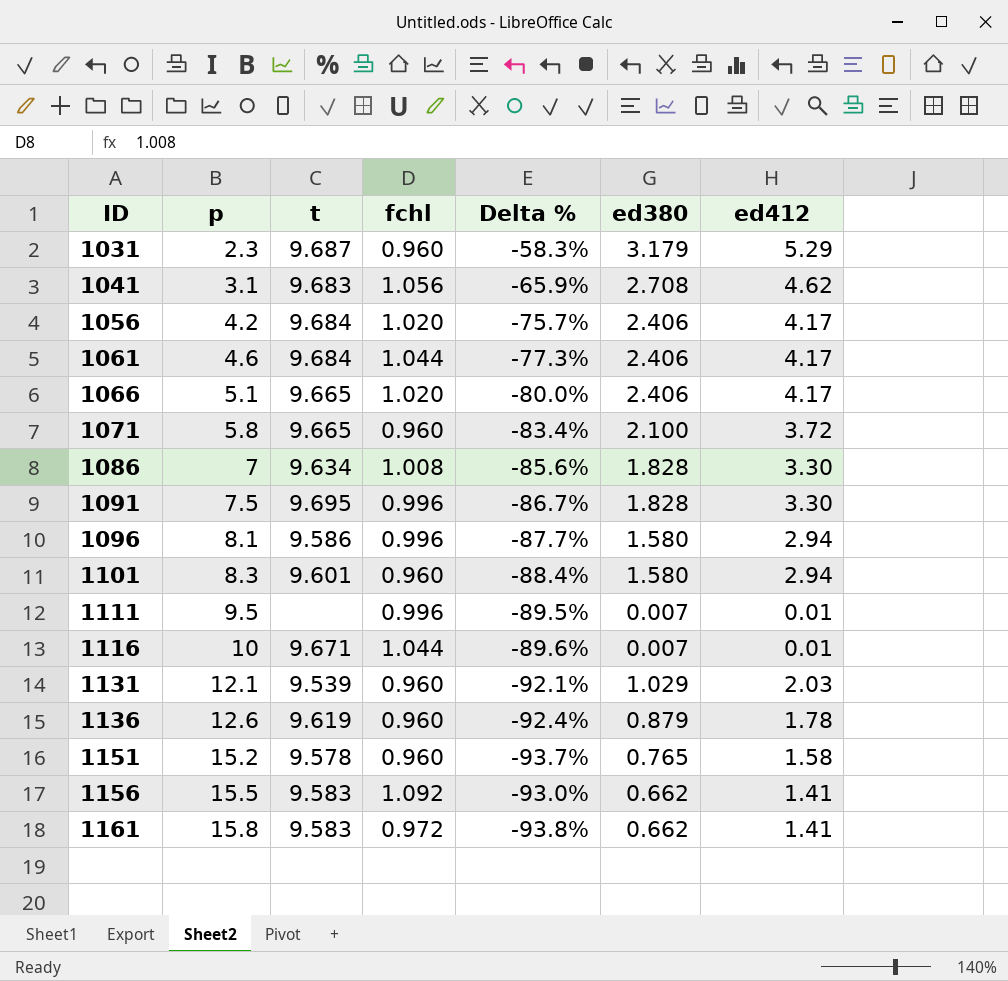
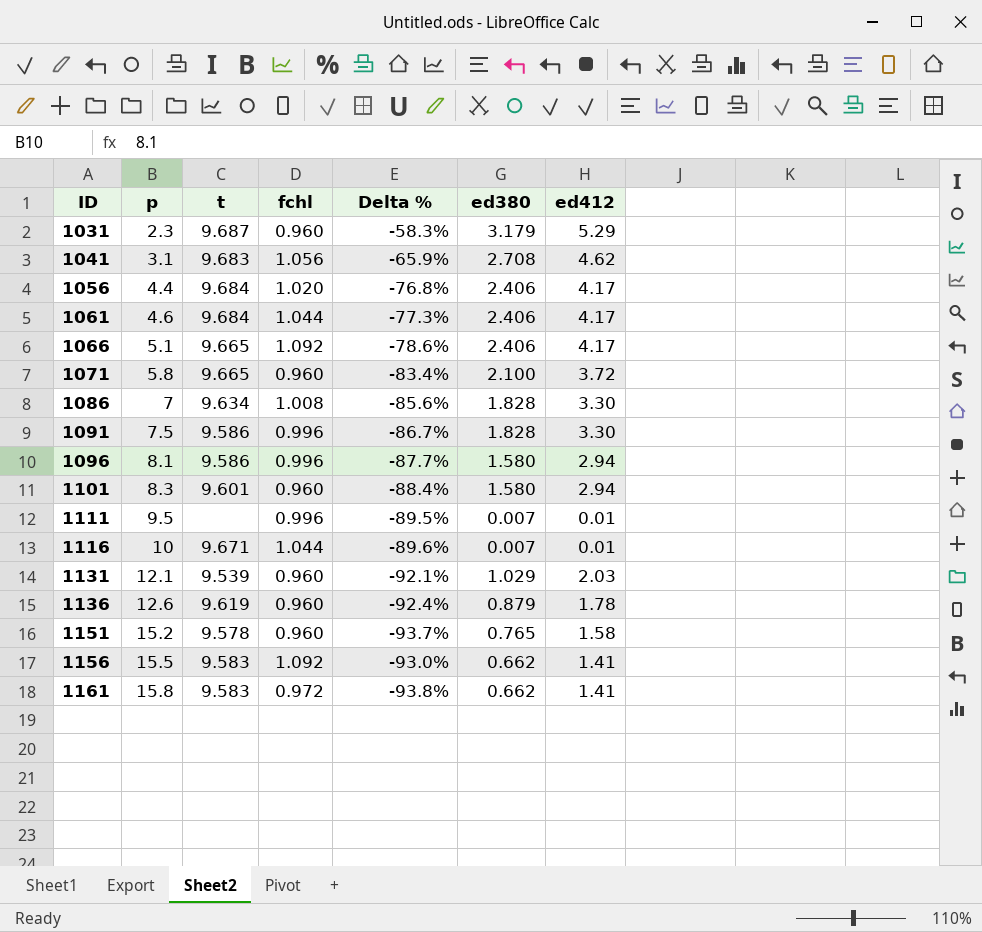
1056 | p: 4.2 -> 4.4
1056 | Delta %: -75.7% -> -76.8%
1066 | fchl: 1.020 -> 1.092
1066 | Delta %: -80.0% -> -78.6%
1091 | t: 9.695 -> 9.586

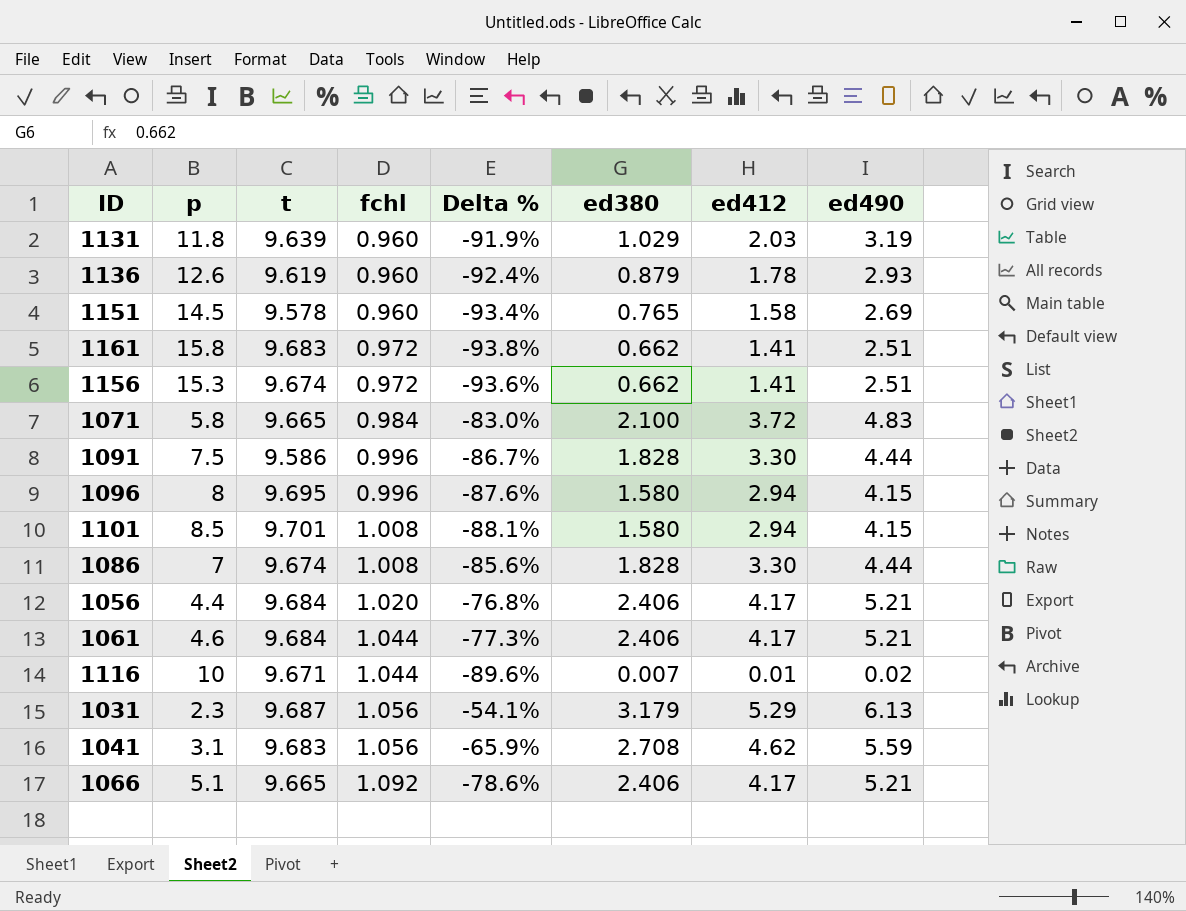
row order: ID ascending -> fchl ascending
column ed490 | position: none -> 8
row 1111: 9.5 | none | 0.996 | -89.5% | 0.007 | 0.01 -> none
1131 | p: 12.1 -> 11.8
1131 | t: 9.539 -> 9.639
1131 | Delta %: -92.1% -> -91.9%
1151 | p: 15.2 -> 14.5
1151 | Delta %: -93.7% -> -93.4%
1161 | t: 9.583 -> 9.683
1156 | p: 15.5 -> 15.3
1156 | t: 9.583 -> 9.674
1156 | fchl: 1.092 -> 0.972
1156 | Delta %: -93.0% -> -93.6%
1071 | fchl: 0.960 -> 0.984
1071 | Delta %: -83.4% -> -83.0%
1096 | p: 8.1 -> 8
1096 | t: 9.586 -> 9.695
1096 | Delta %: -87.7% -> -87.6%
1101 | p: 8.3 -> 8.5
1101 | t: 9.601 -> 9.701
1101 | fchl: 0.960 -> 1.008
1101 | Delta %: -88.4% -> -88.1%
1086 | t: 9.634 -> 9.674
1031 | fchl: 0.960 -> 1.056
1031 | Delta %: -58.3% -> -54.1%

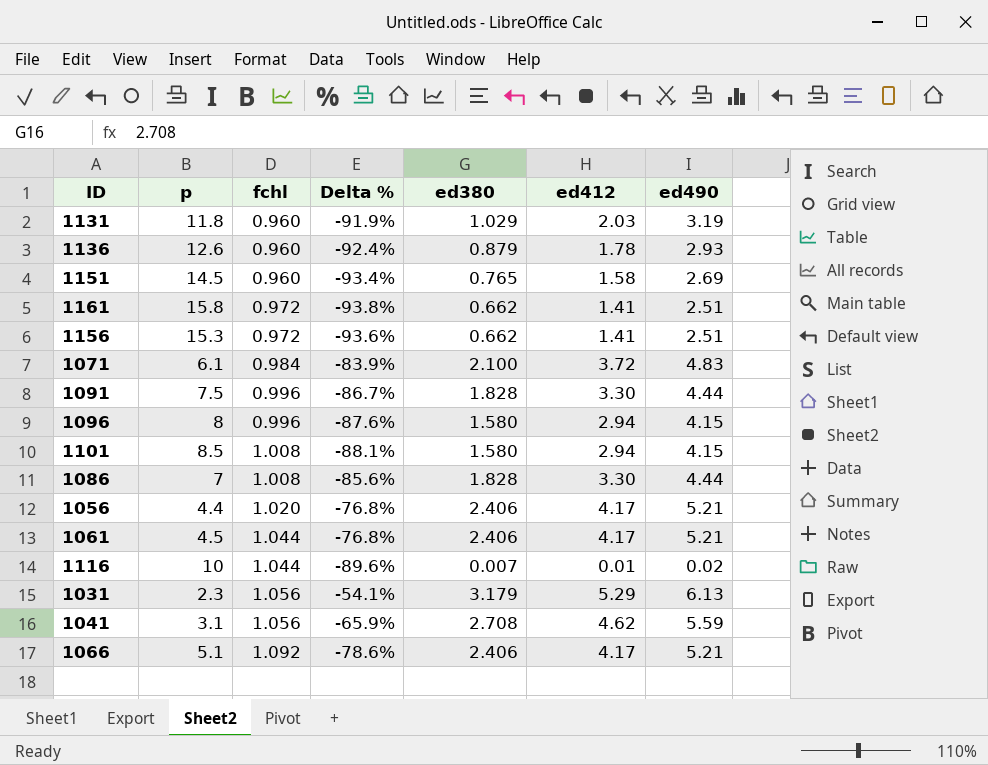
column t | position: 3 -> none
1071 | p: 5.8 -> 6.1
1071 | Delta %: -83.0% -> -83.9%
1061 | p: 4.6 -> 4.5
1061 | Delta %: -77.3% -> -76.8%

